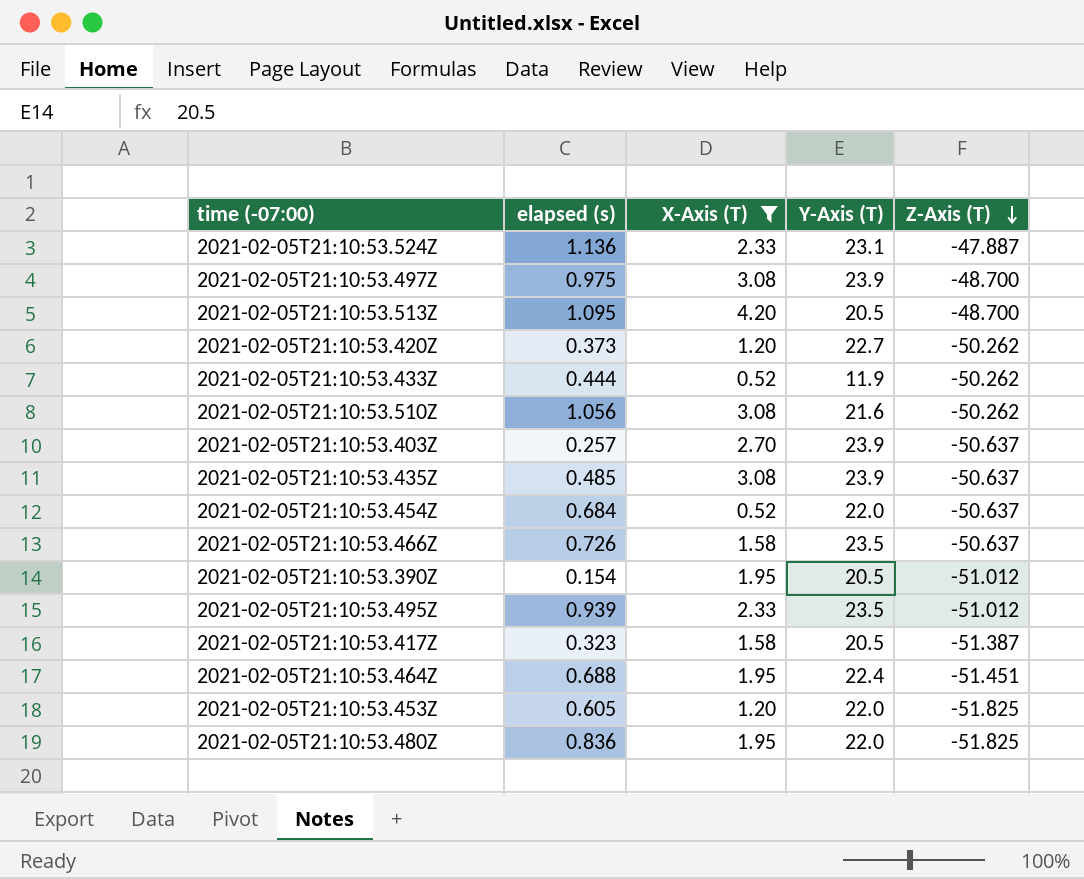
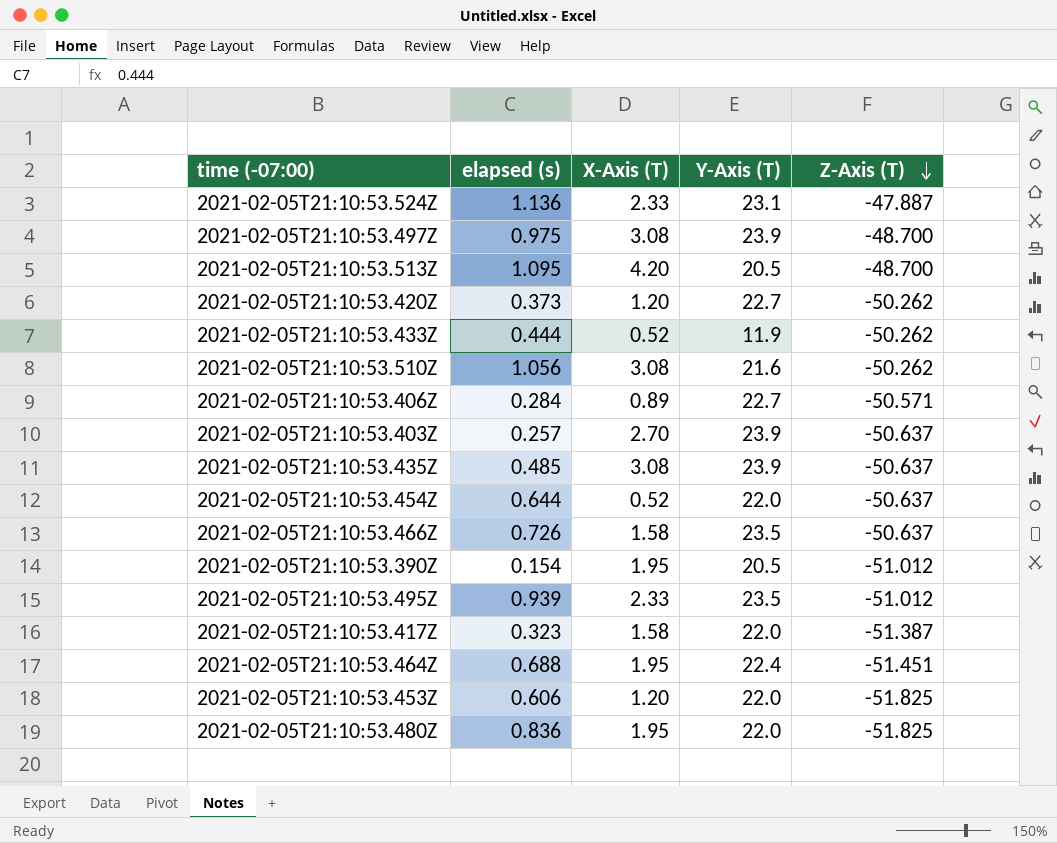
filter: X-Axis (T) != 0.89 -> none
2021-02-05T21:10:53.454Z | elapsed (s): 0.684 -> 0.644
2021-02-05T21:10:53.417Z | Y-Axis (T): 20.5 -> 22.0
2021-02-05T21:10:53.453Z | elapsed (s): 0.605 -> 0.606

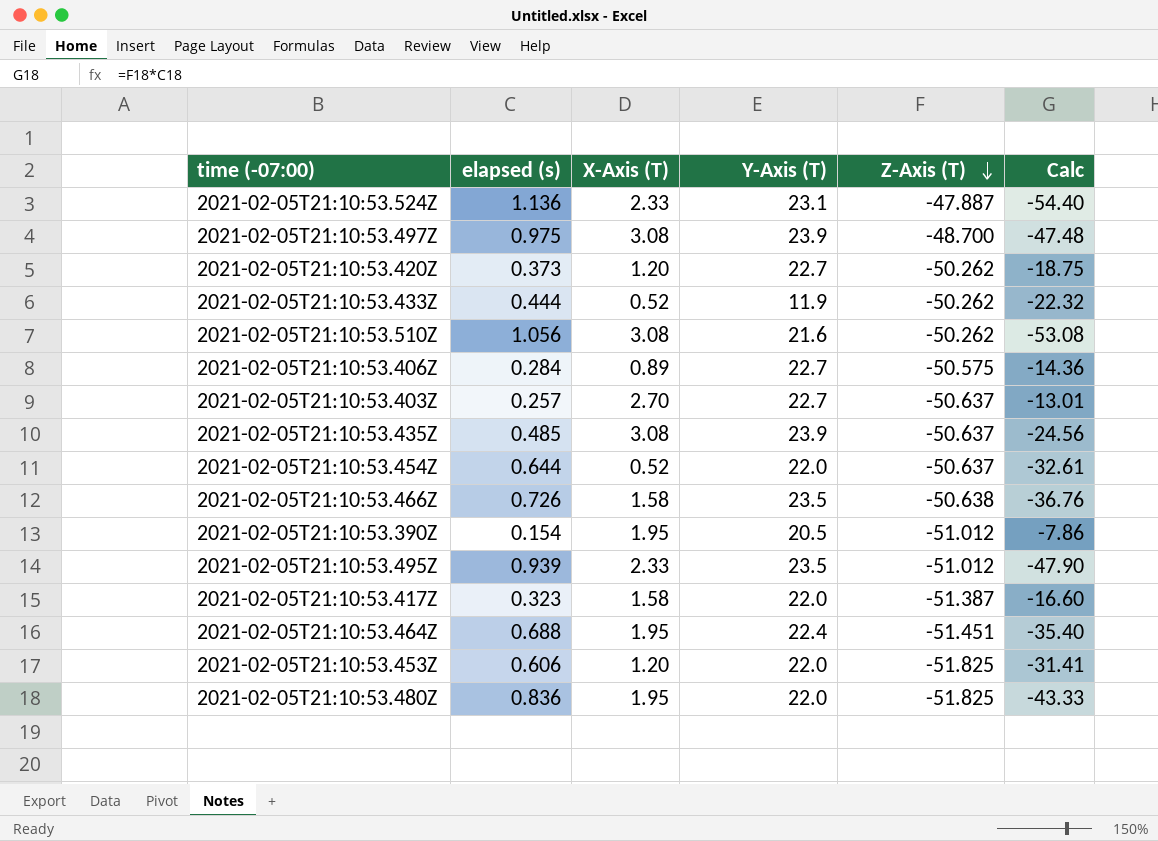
column Calc | formula: none -> [elapsed (s)] * [Z-Axis (T)]
row 2021-02-05T21:10:53.513Z: 1.095 | 4.20 | 20.5 | -48.700 -> none
2021-02-05T21:10:53.406Z | Z-Axis (T): -50.571 -> -50.575
2021-02-05T21:10:53.403Z | Y-Axis (T): 23.9 -> 22.7
2021-02-05T21:10:53.466Z | Z-Axis (T): -50.637 -> -50.638

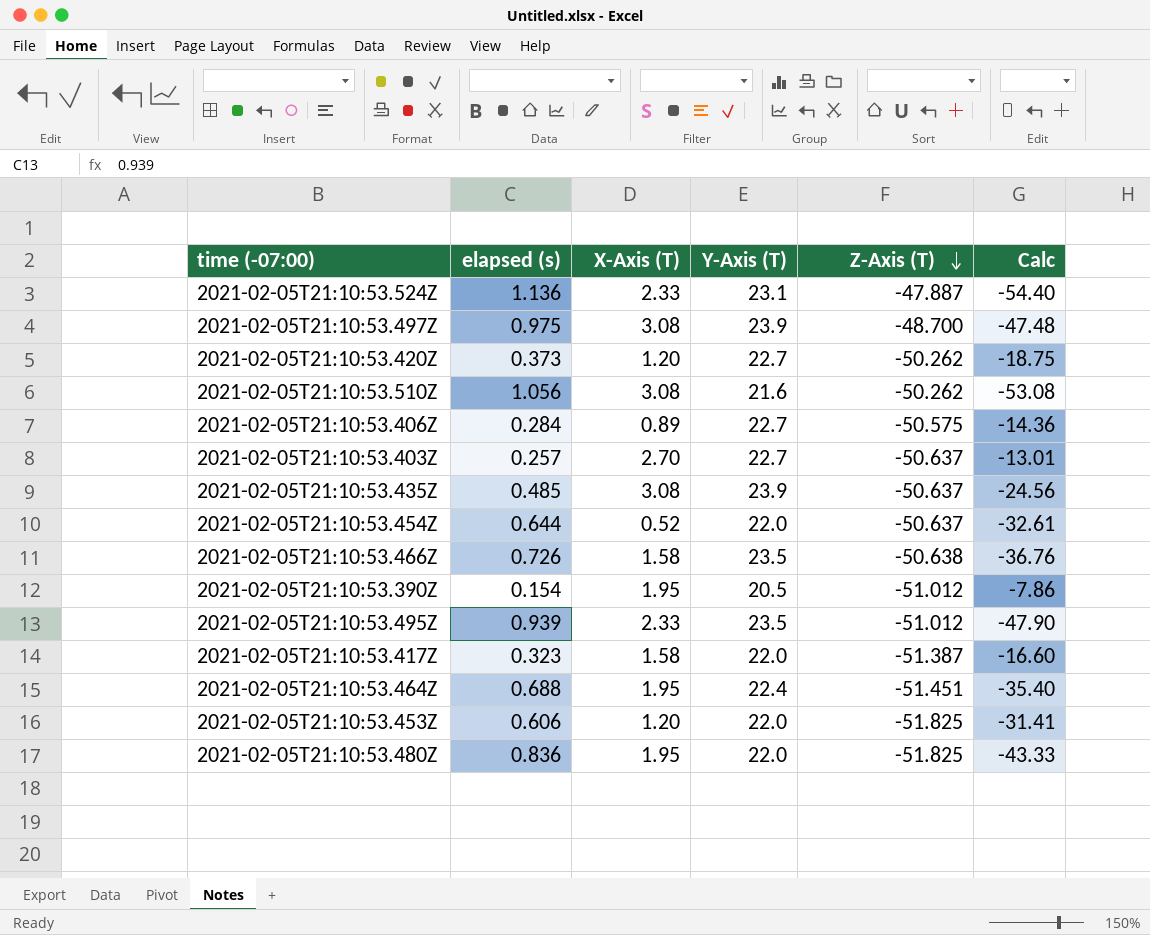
row 2021-02-05T21:10:53.433Z: 0.444 | 0.52 | 11.9 | -50.262 | -22.32 -> none

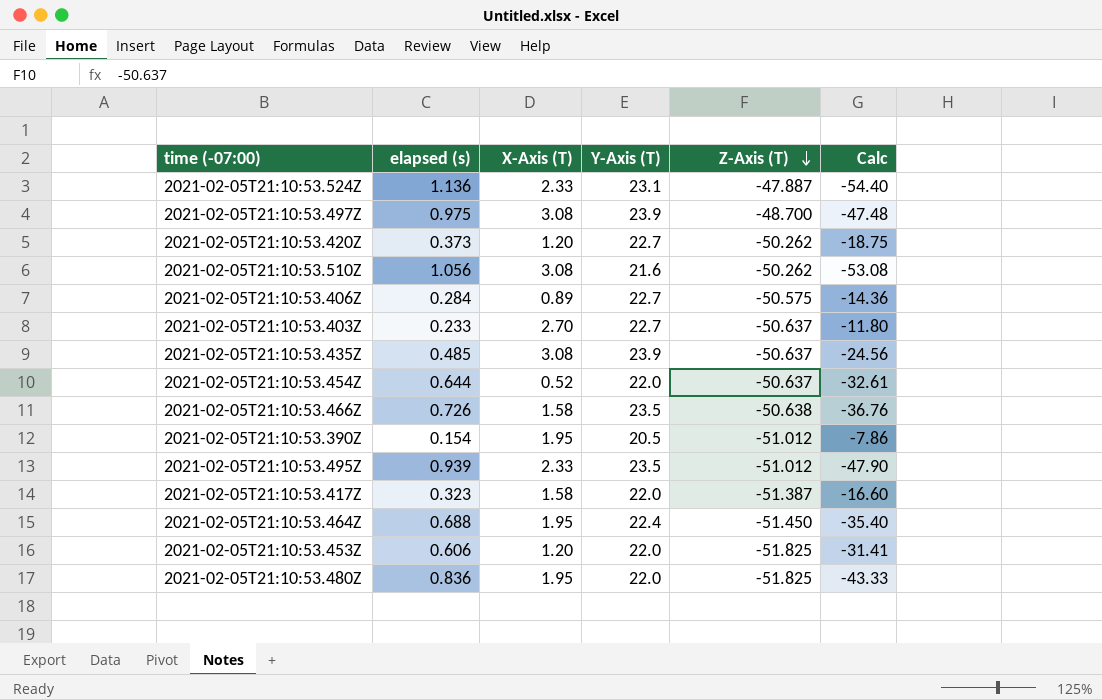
2021-02-05T21:10:53.403Z | elapsed (s): 0.257 -> 0.233
2021-02-05T21:10:53.403Z | Calc: -13.01 -> -11.80
2021-02-05T21:10:53.464Z | Z-Axis (T): -51.451 -> -51.450

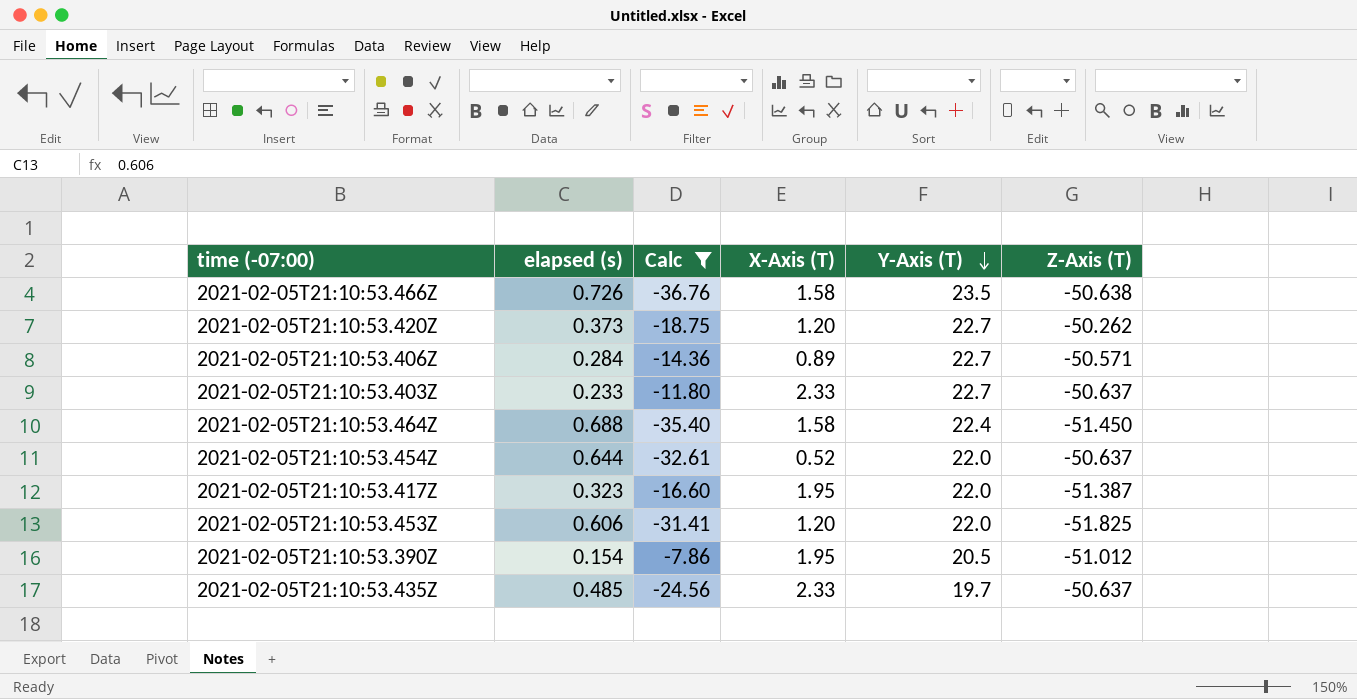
filter: none -> Calc >= -36.76
row order: Z-Axis (T) descending -> Y-Axis (T) descending
column Calc | position: 6 -> 3
2021-02-05T21:10:53.406Z | Z-Axis (T): -50.575 -> -50.571
2021-02-05T21:10:53.403Z | X-Axis (T): 2.70 -> 2.33
2021-02-05T21:10:53.464Z | X-Axis (T): 1.95 -> 1.58
2021-02-05T21:10:53.417Z | X-Axis (T): 1.58 -> 1.95
2021-02-05T21:10:53.435Z | X-Axis (T): 3.08 -> 2.33
2021-02-05T21:10:53.435Z | Y-Axis (T): 23.9 -> 19.7

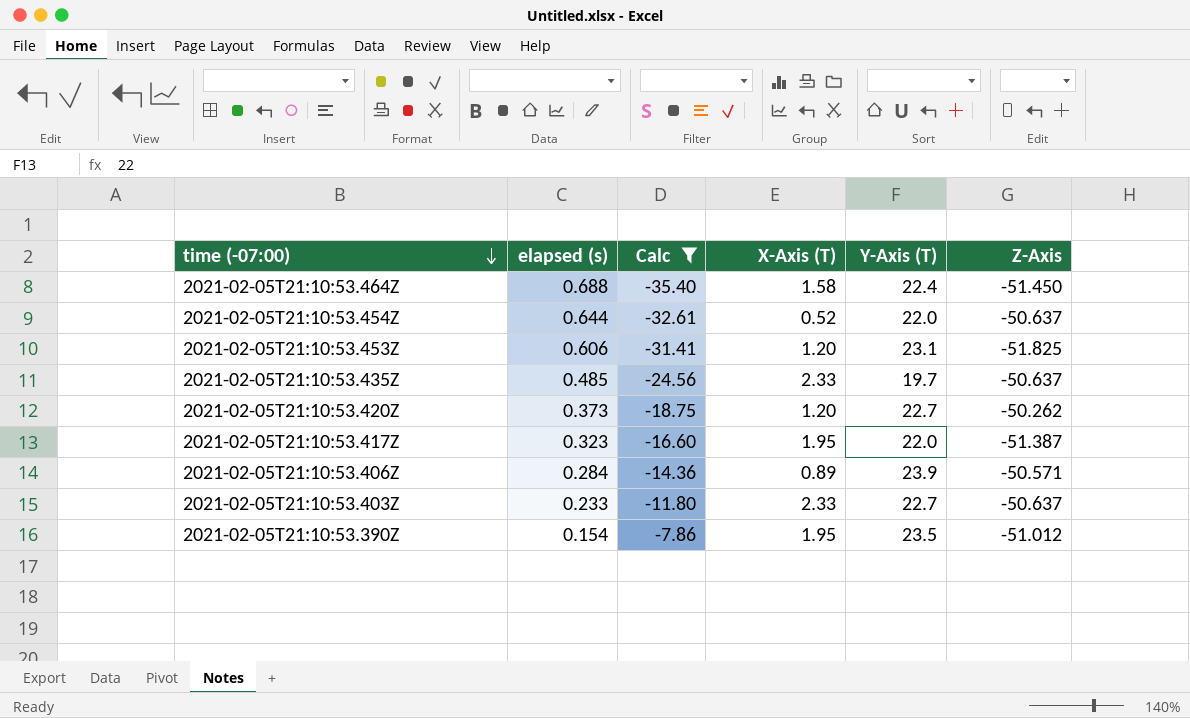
row order: Y-Axis (T) descending -> time (-07:00) descending
column name: Z-Axis (T) -> Z-Axis
row 2021-02-05T21:10:53.466Z: 0.726 | -36.76 | 1.58 | 23.5 | -50.638 -> none
2021-02-05T21:10:53.453Z | Y-Axis (T): 22.0 -> 23.1
2021-02-05T21:10:53.406Z | Y-Axis (T): 22.7 -> 23.9
2021-02-05T21:10:53.390Z | Y-Axis (T): 20.5 -> 23.5

